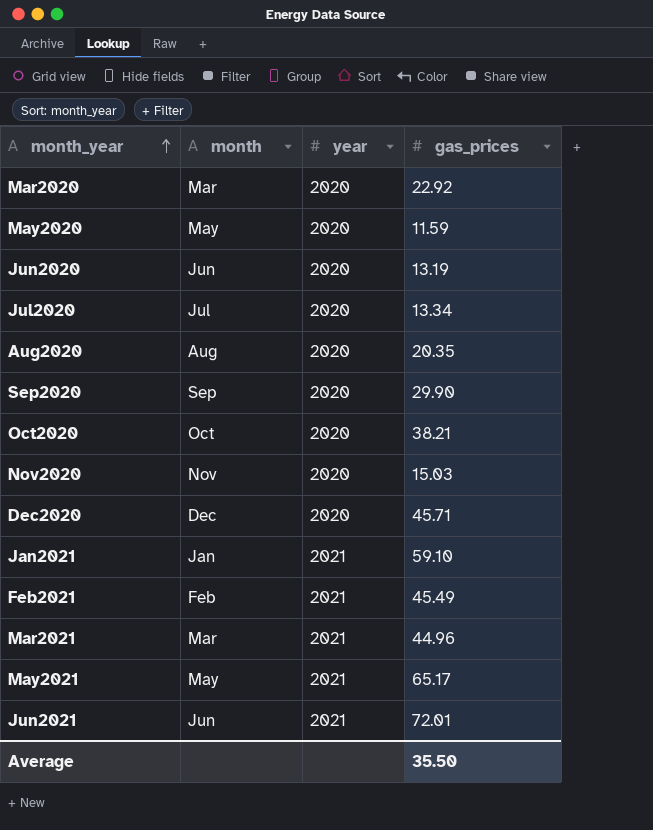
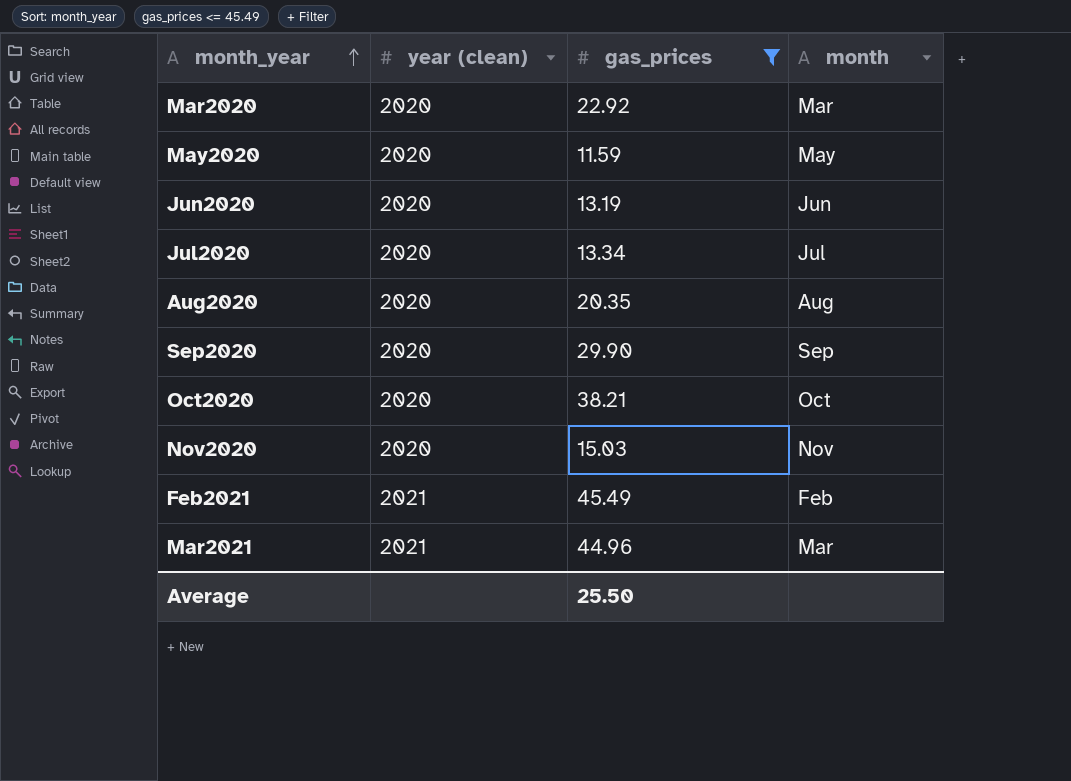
filter: none -> gas_prices <= 45.49
column name: year -> year (clean)
column month | position: 2 -> 4
Average | gas_prices: 35.50 -> 25.50

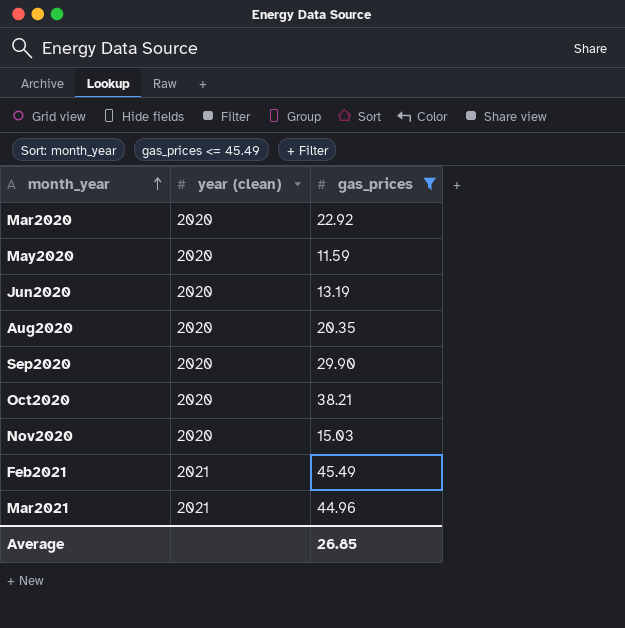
column month | position: 4 -> none
row Jul2020: 2020 | 13.34 | Jul -> none
Average | gas_prices: 25.50 -> 26.85

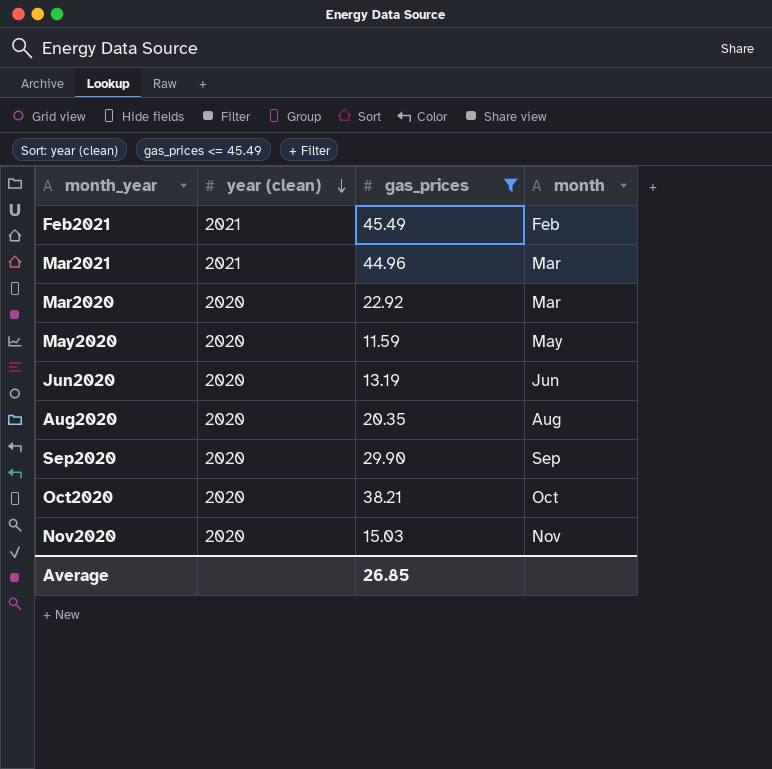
row order: month_year ascending -> year (clean) descending
column month | position: none -> 4

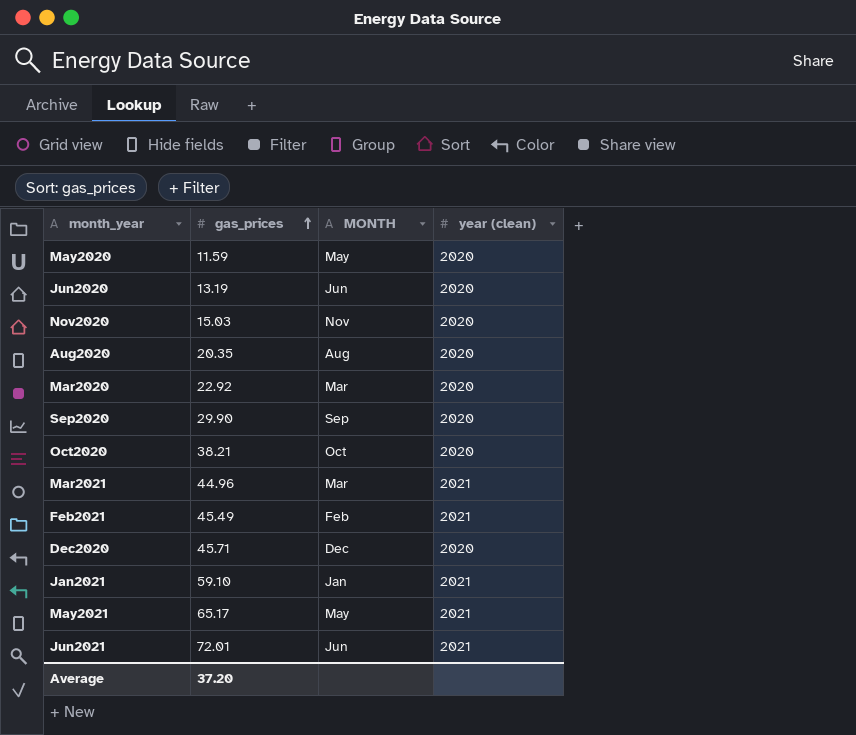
filter: gas_prices <= 45.49 -> none
row order: year (clean) descending -> gas_prices ascending
column name: month -> MONTH
column year (clean) | position: 2 -> 4
Average | gas_prices: 26.85 -> 37.20

